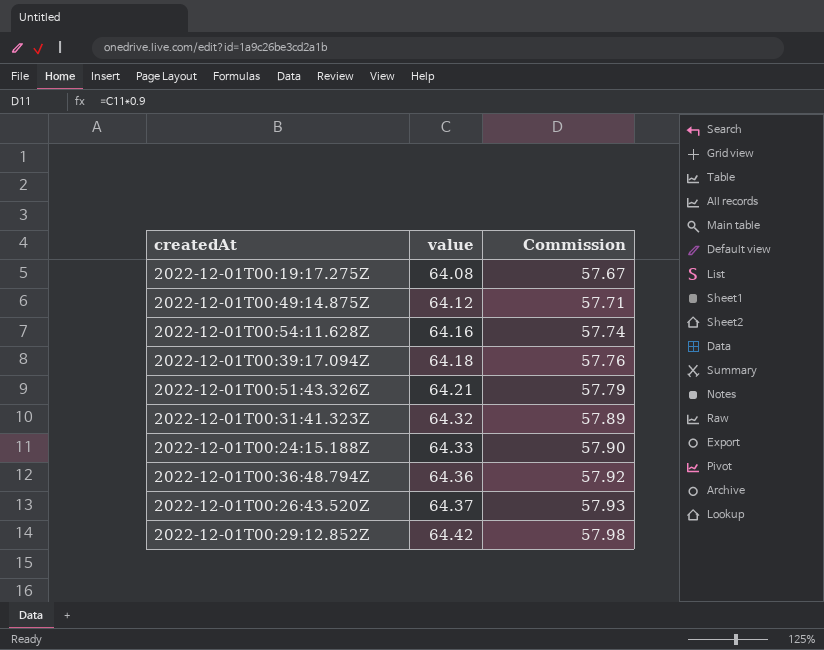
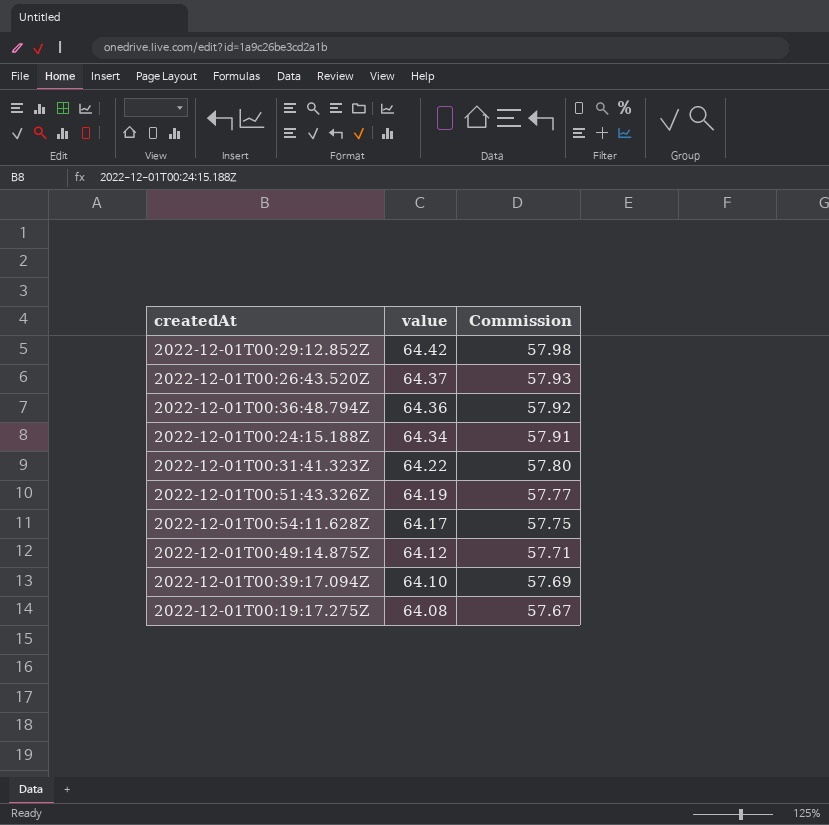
row order: value ascending -> value descending
2022-12-01T00:24:15.188Z | value: 64.33 -> 64.34
2022-12-01T00:24:15.188Z | Commission: 57.90 -> 57.91
2022-12-01T00:31:41.323Z | value: 64.32 -> 64.22
2022-12-01T00:31:41.323Z | Commission: 57.89 -> 57.80
2022-12-01T00:51:43.326Z | value: 64.21 -> 64.19
2022-12-01T00:51:43.326Z | Commission: 57.79 -> 57.77
2022-12-01T00:54:11.628Z | value: 64.16 -> 64.17
2022-12-01T00:54:11.628Z | Commission: 57.74 -> 57.75
2022-12-01T00:39:17.094Z | value: 64.18 -> 64.10
2022-12-01T00:39:17.094Z | Commission: 57.76 -> 57.69

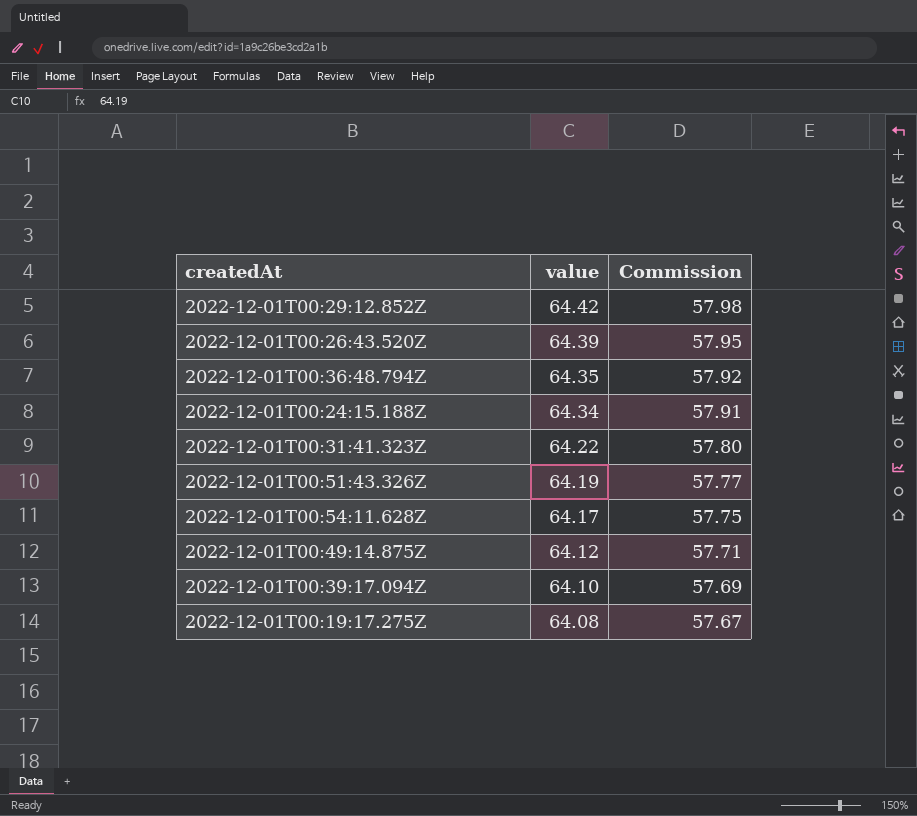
2022-12-01T00:26:43.520Z | value: 64.37 -> 64.39
2022-12-01T00:26:43.520Z | Commission: 57.93 -> 57.95
2022-12-01T00:36:48.794Z | value: 64.36 -> 64.35

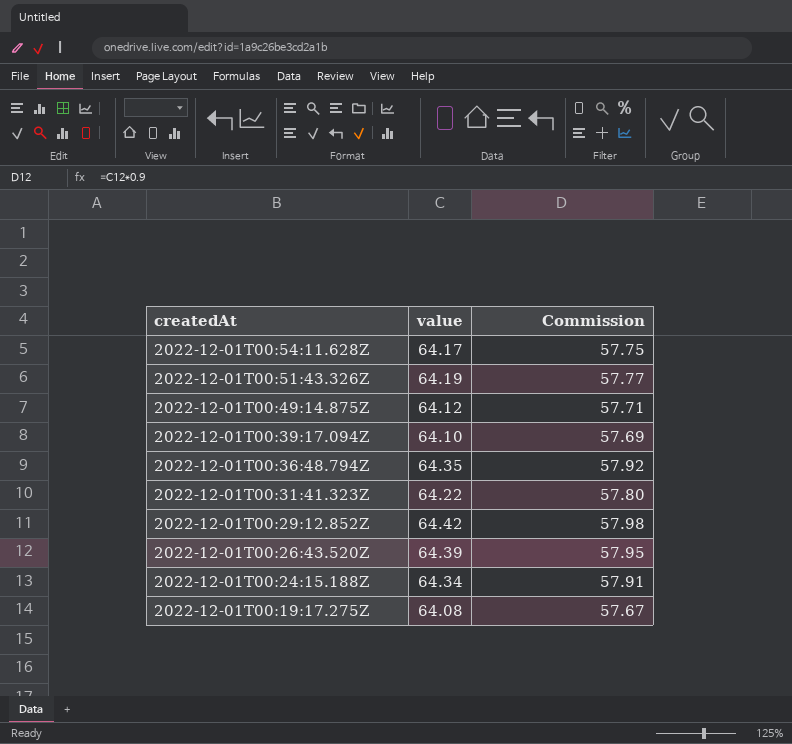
row order: value descending -> createdAt descending

